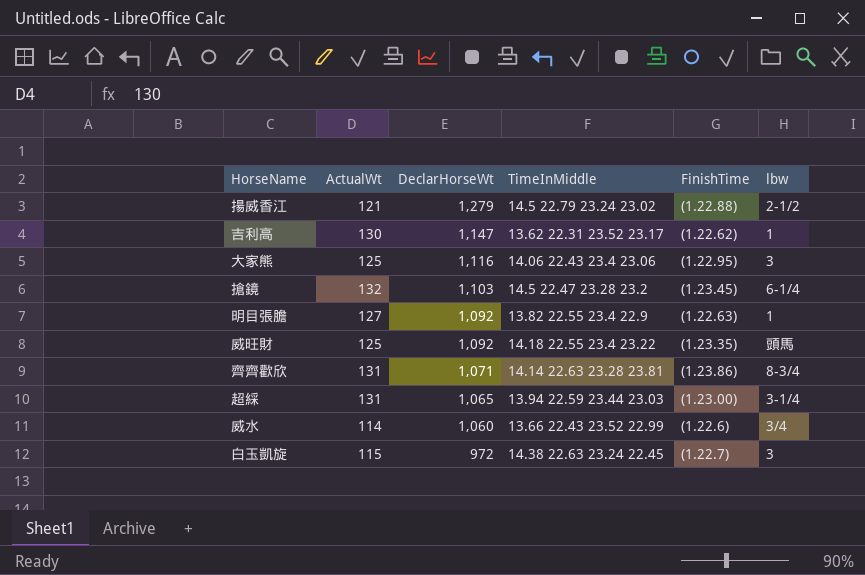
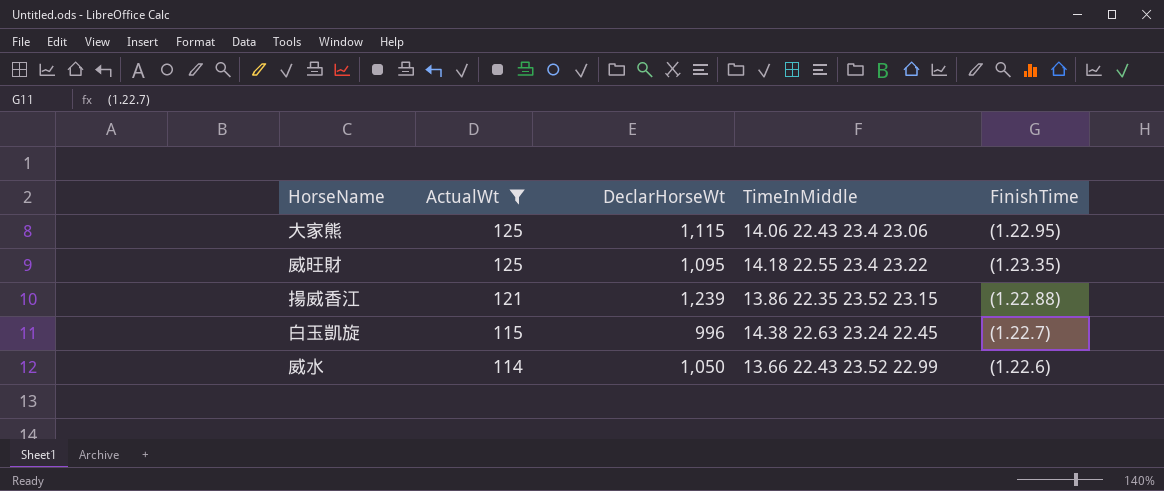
filter: none -> ActualWt <= 125
row order: DeclarHorseWt descending -> ActualWt descending
column lbw | position: 6 -> none
大家熊 | DeclarHorseWt: 1,116 -> 1,115
威旺財 | DeclarHorseWt: 1,092 -> 1,095
揚威香江 | DeclarHorseWt: 1,279 -> 1,239
揚威香江 | TimeInMiddle: 14.5 22.79 23.24 23.02 -> 13.86 22.35 23.52 23.15
白玉凱旋 | DeclarHorseWt: 972 -> 996
威水 | DeclarHorseWt: 1,060 -> 1,050

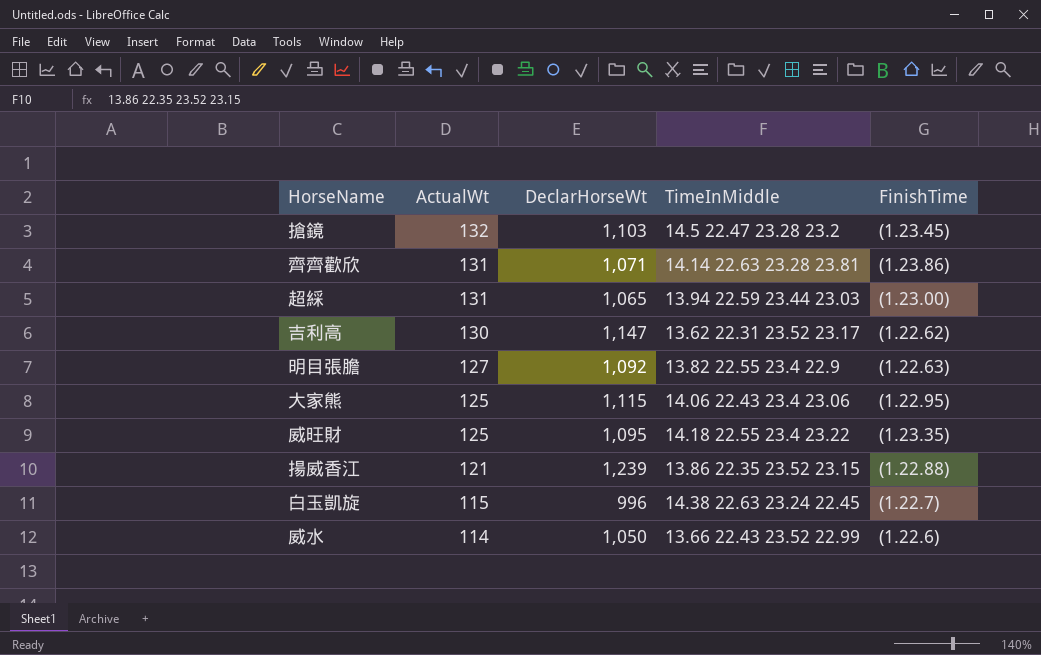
filter: ActualWt <= 125 -> none

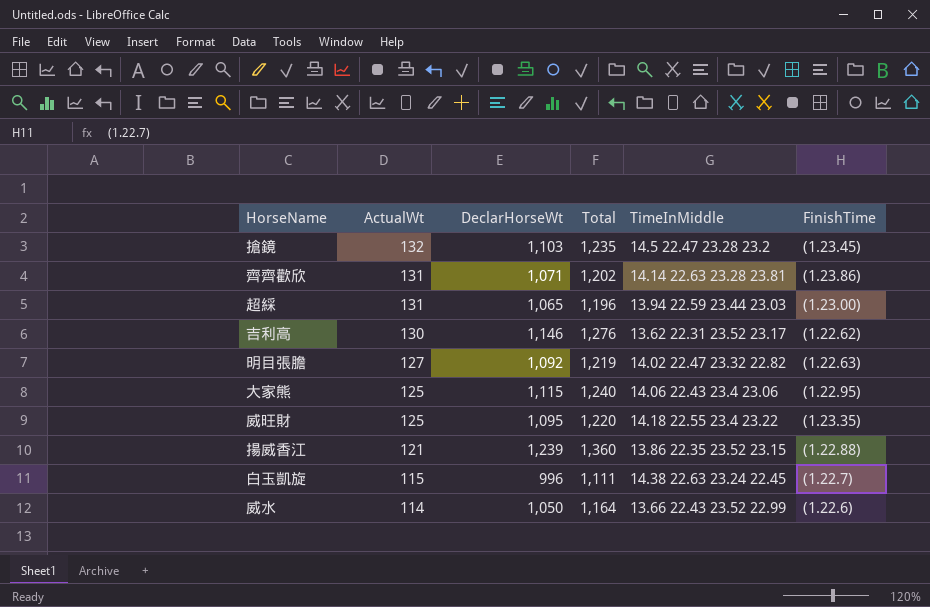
column Total | formula: none -> [ActualWt] + [DeclarHorseWt]
吉利高 | DeclarHorseWt: 1,147 -> 1,146
明目張膽 | TimeInMiddle: 13.82 22.55 23.4 22.9 -> 14.02 22.47 23.32 22.82

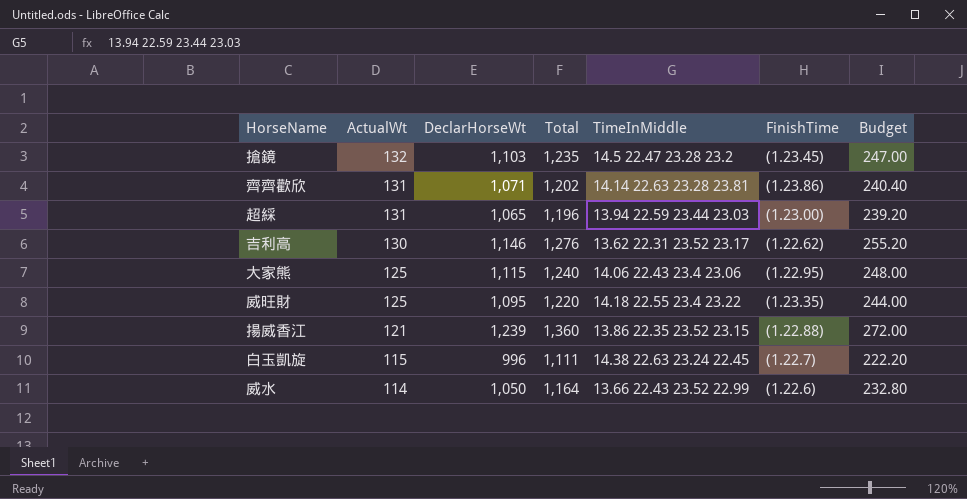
column Budget | formula: none -> [Total] * 0.2
row 明目張膽: 127 | 1,092 | 1,219 | 14.02 22.47 23.32 22.82 | (1.22.63) -> none

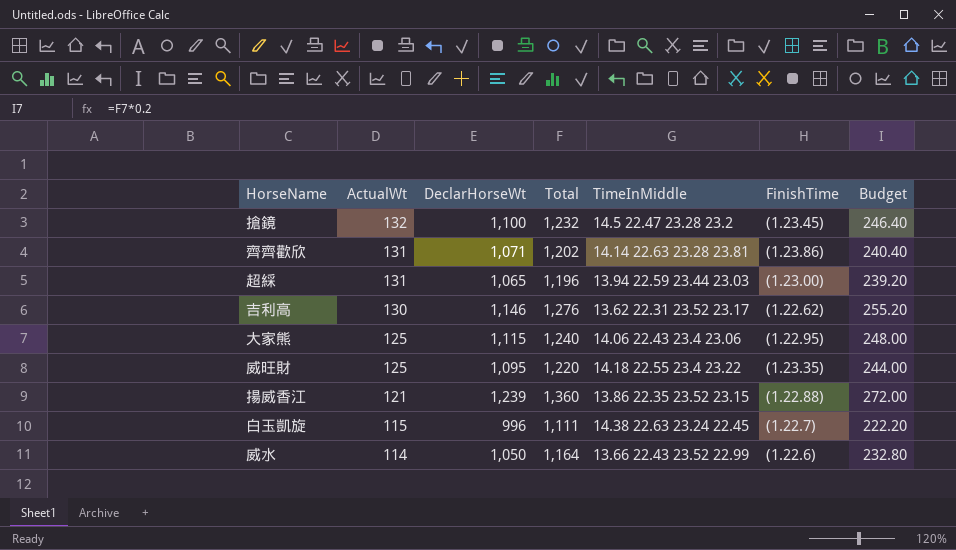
搶鏡 | DeclarHorseWt: 1,103 -> 1,100
搶鏡 | Total: 1,235 -> 1,232
搶鏡 | Budget: 247.00 -> 246.40

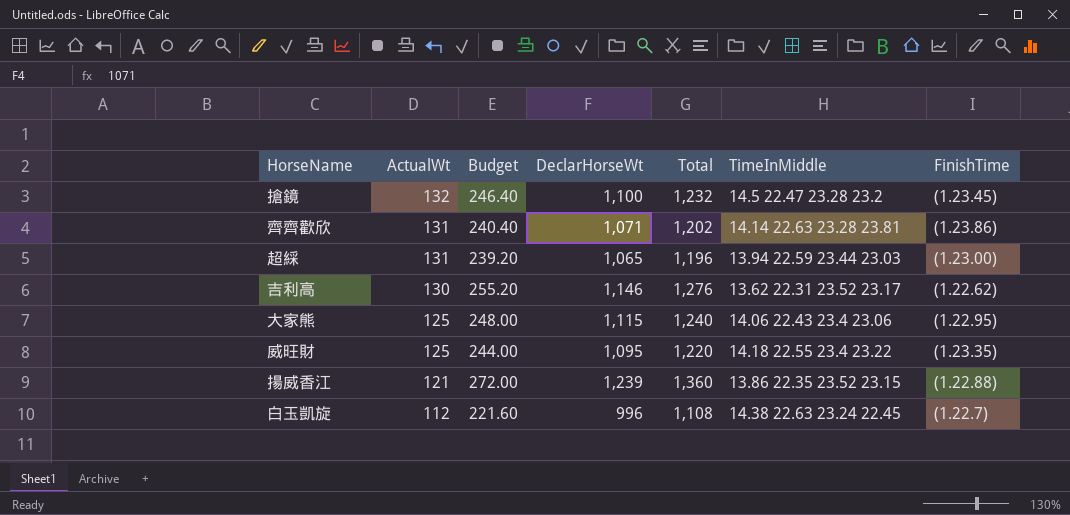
column Budget | position: 7 -> 3
row 威水: 114 | 1,050 | 1,164 | 13.66 22.43 23.52 22.99 | (1.22.6) | 232.80 -> none
白玉凱旋 | ActualWt: 115 -> 112
白玉凱旋 | Budget: 222.20 -> 221.60
白玉凱旋 | Total: 1,111 -> 1,108

